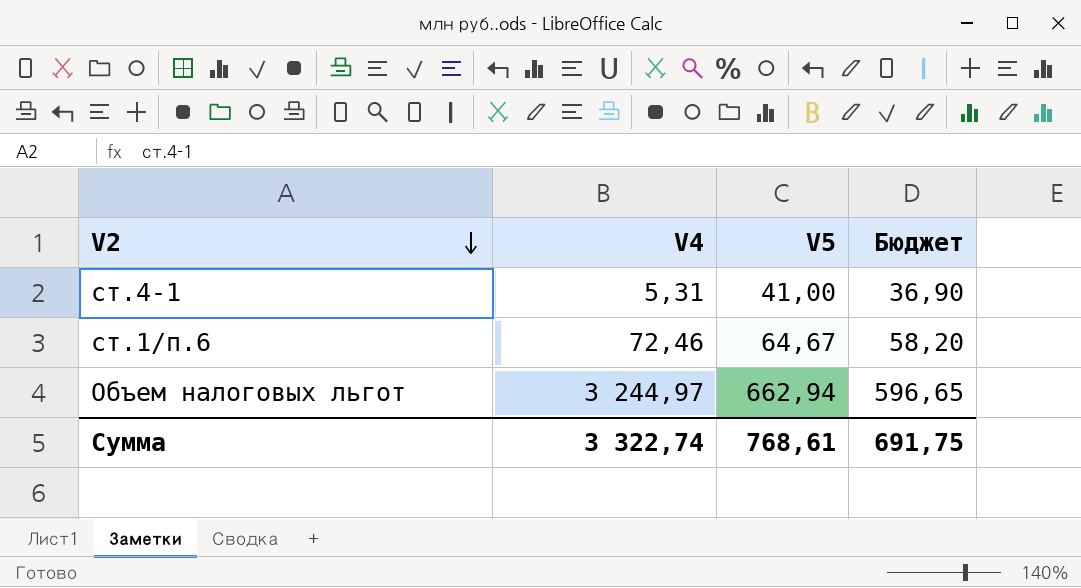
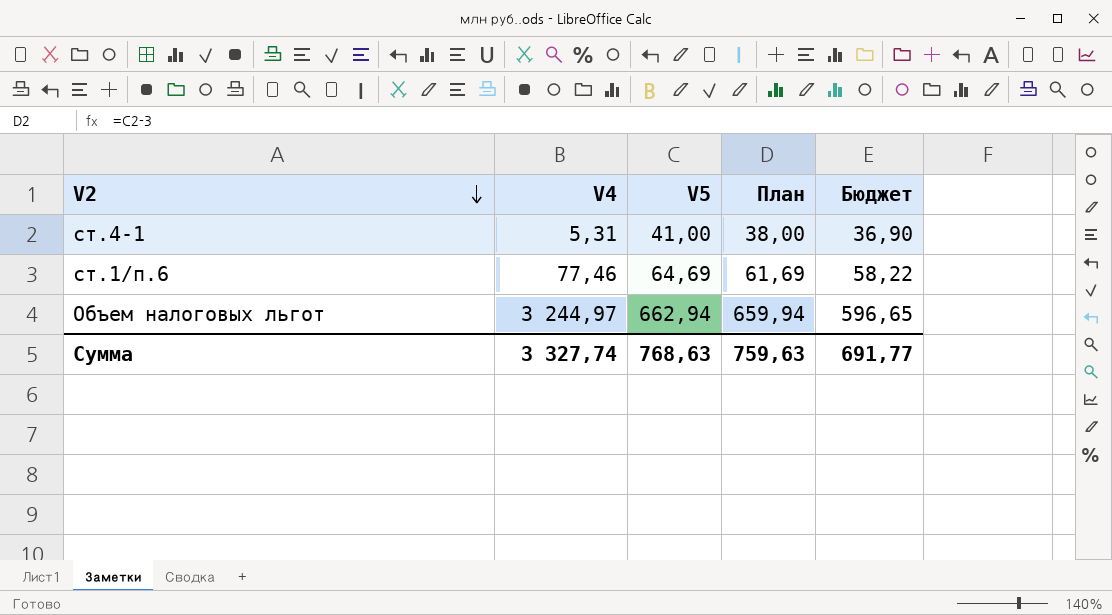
column План | formula: none -> [V5] - 3
ст.1/п.6 | V4: 72,46 -> 77,46
ст.1/п.6 | V5: 64,67 -> 64,69
ст.1/п.6 | Бюджет: 58,20 -> 58,22
Сумма | V4: 3 322,74 -> 3 327,74
Сумма | V5: 768,61 -> 768,63
Сумма | Бюджет: 691,75 -> 691,77

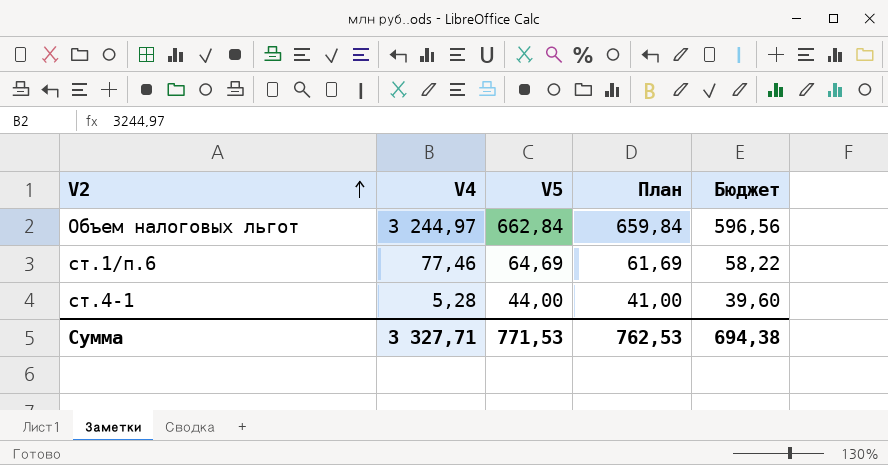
row order: V2 descending -> V2 ascending
Объем налоговых льгот | V5: 662,94 -> 662,84
Объем налоговых льгот | План: 659,94 -> 659,84
Объем налоговых льгот | Бюджет: 596,65 -> 596,56
ст.4-1 | V4: 5,31 -> 5,28
ст.4-1 | V5: 41,00 -> 44,00
ст.4-1 | План: 38,00 -> 41,00
ст.4-1 | Бюджет: 36,90 -> 39,60
Сумма | V4: 3 327,74 -> 3 327,71
Сумма | V5: 768,63 -> 771,53
Сумма | План: 759,63 -> 762,53
Сумма | Бюджет: 691,77 -> 694,38

